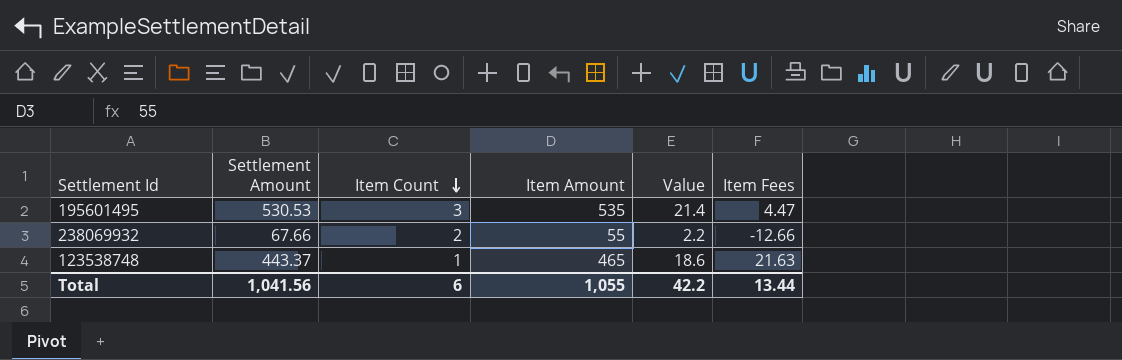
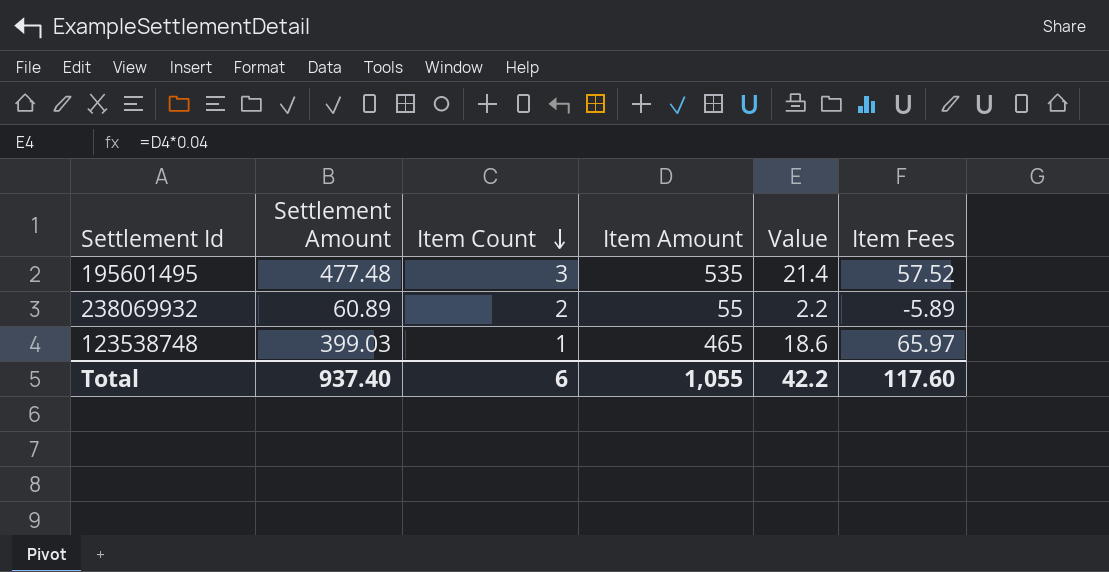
195601495 | Settlement Amount: 530.53 -> 477.48
195601495 | Item Fees: 4.47 -> 57.52
238069932 | Settlement Amount: 67.66 -> 60.89
238069932 | Item Fees: -12.66 -> -5.89
123538748 | Settlement Amount: 443.37 -> 399.03
123538748 | Item Fees: 21.63 -> 65.97
Total | Settlement Amount: 1,041.56 -> 937.40
Total | Item Fees: 13.44 -> 117.60

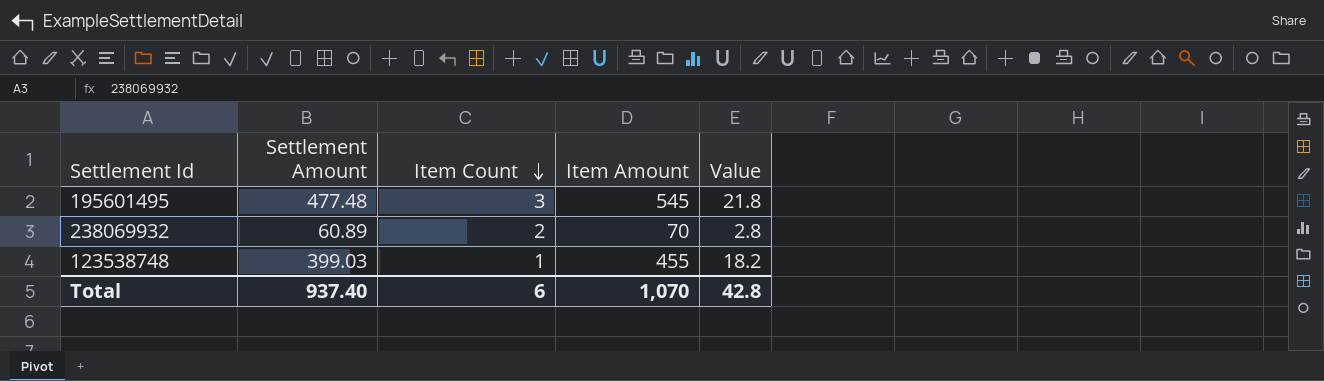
column Item Fees | formula: [Item Amount] - [Settlement Amount] -> none
195601495 | Item Amount: 535 -> 545
195601495 | Value: 21.4 -> 21.8
238069932 | Item Amount: 55 -> 70
238069932 | Value: 2.2 -> 2.8
123538748 | Item Amount: 465 -> 455
123538748 | Value: 18.6 -> 18.2
Total | Item Amount: 1,055 -> 1,070
Total | Value: 42.2 -> 42.8

